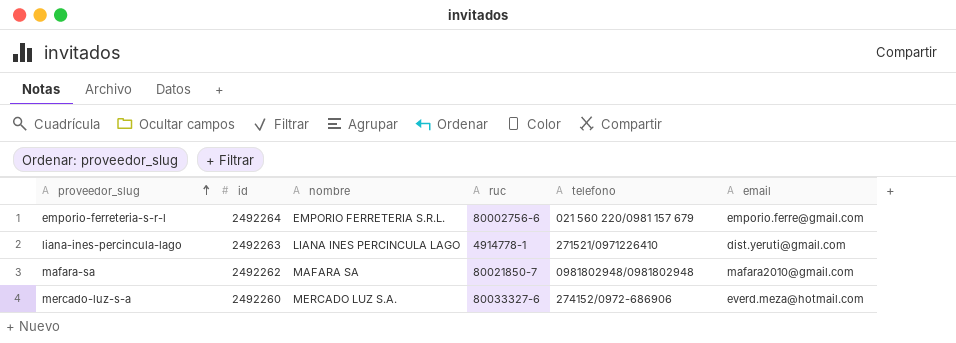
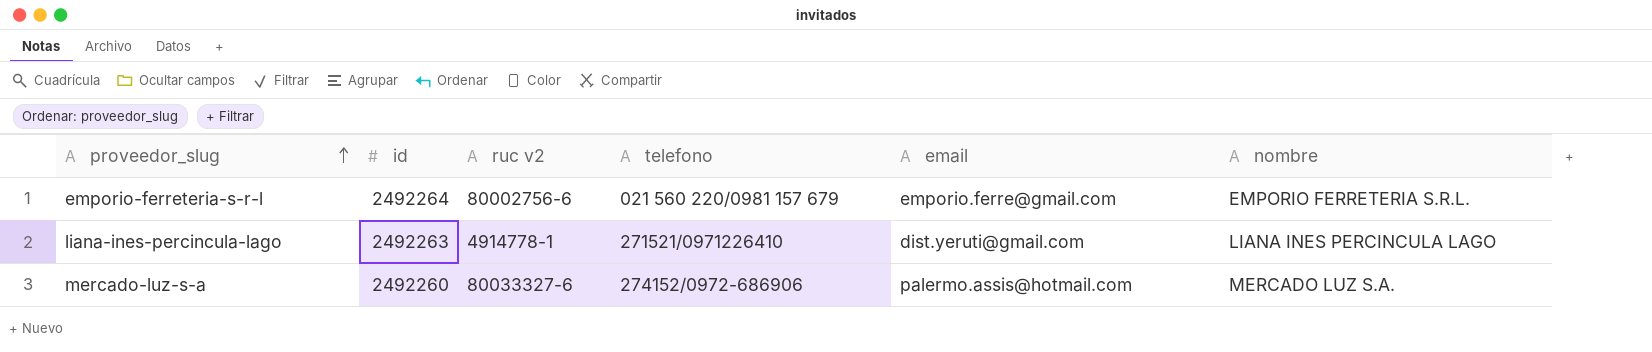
column name: ruc -> ruc v2
column nombre | position: 3 -> 6
row mafara-sa: 2492262 | MAFARA SA | 80021850-7 | 0981802948/0981802948 | mafara2010@gmail.com -> none
mercado-luz-s-a | email: everd.meza@hotmail.com -> palermo.assis@hotmail.com

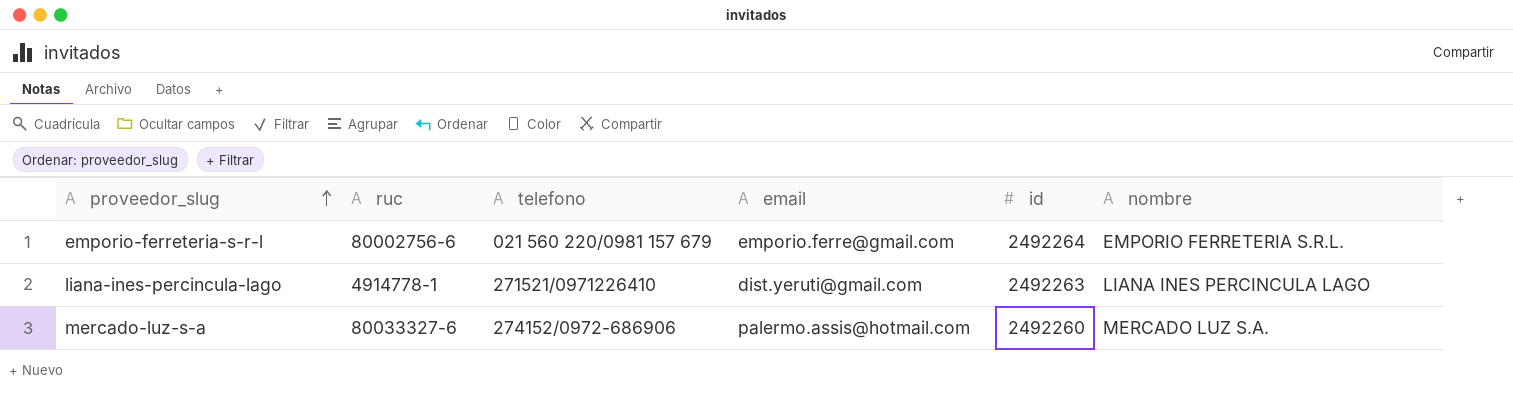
column name: ruc v2 -> ruc
column id | position: 2 -> 5

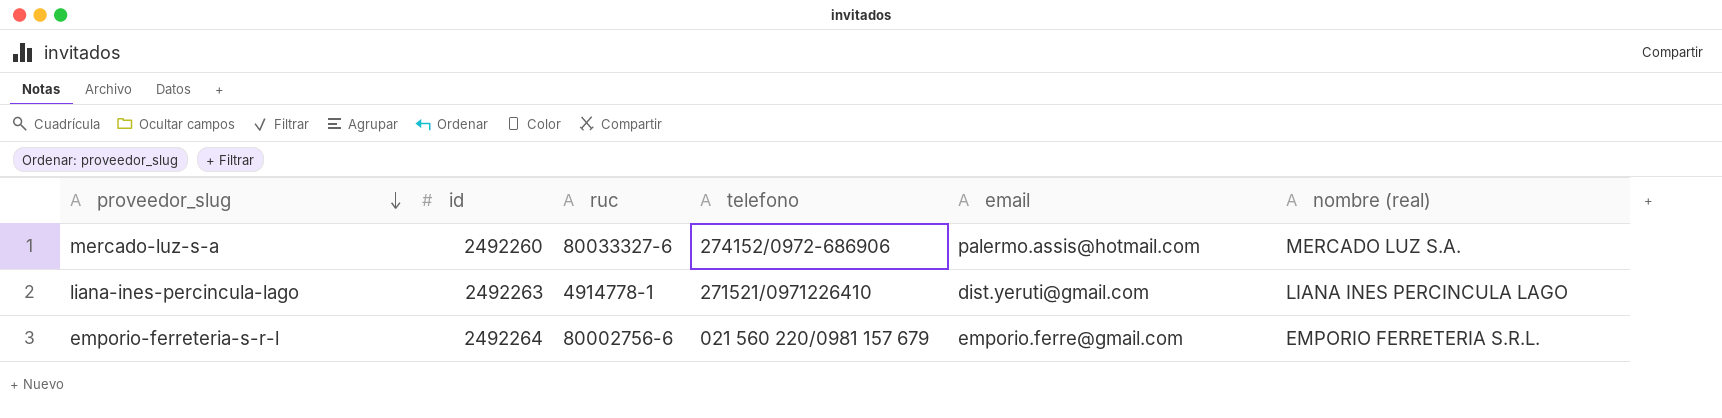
row order: proveedor_slug ascending -> proveedor_slug descending
column id | position: 5 -> 2
column name: nombre -> nombre (real)

